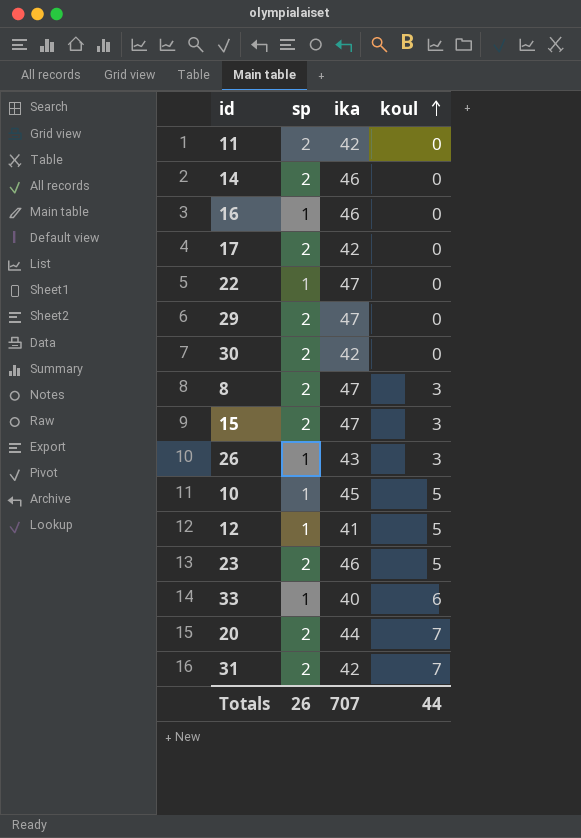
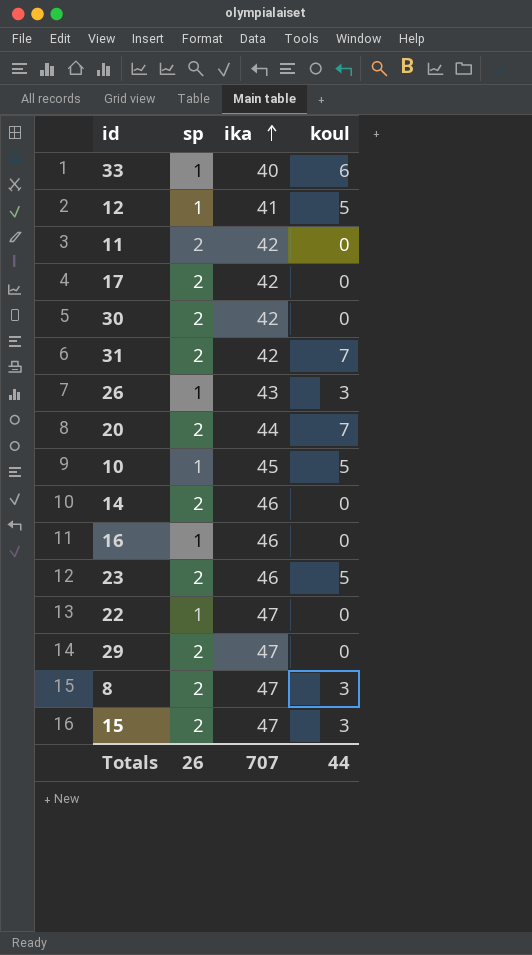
row order: koul ascending -> ika ascending

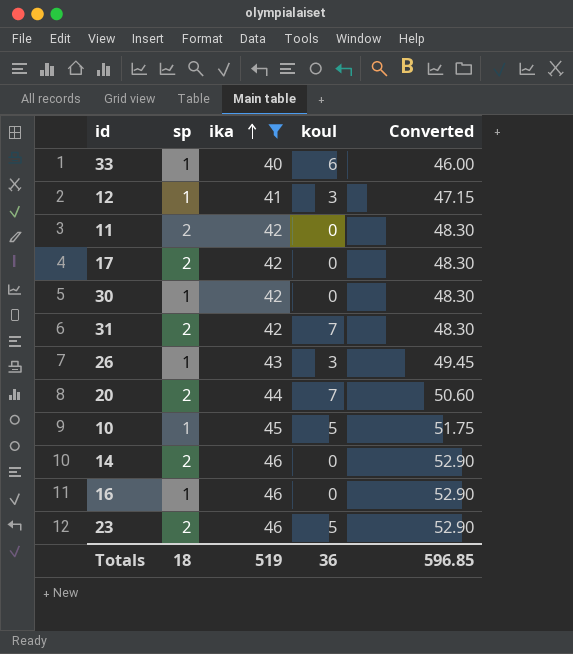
filter: none -> ika != 47
column Converted | formula: none -> [ika] * 1.15
12 | koul: 5 -> 3
30 | sp: 2 -> 1
Totals | sp: 26 -> 18
Totals | ika: 707 -> 519
Totals | koul: 44 -> 36

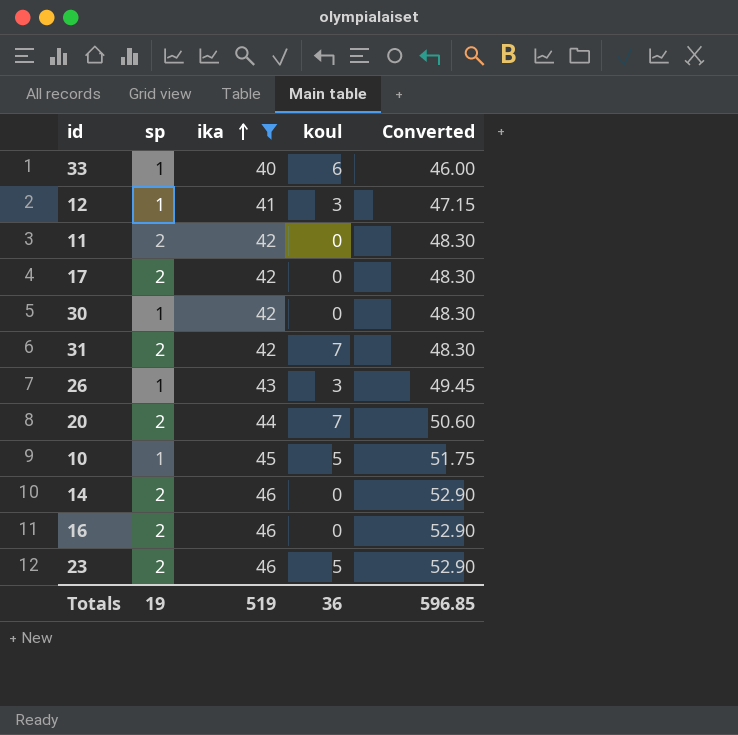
16 | sp: 1 -> 2
Totals | sp: 18 -> 19

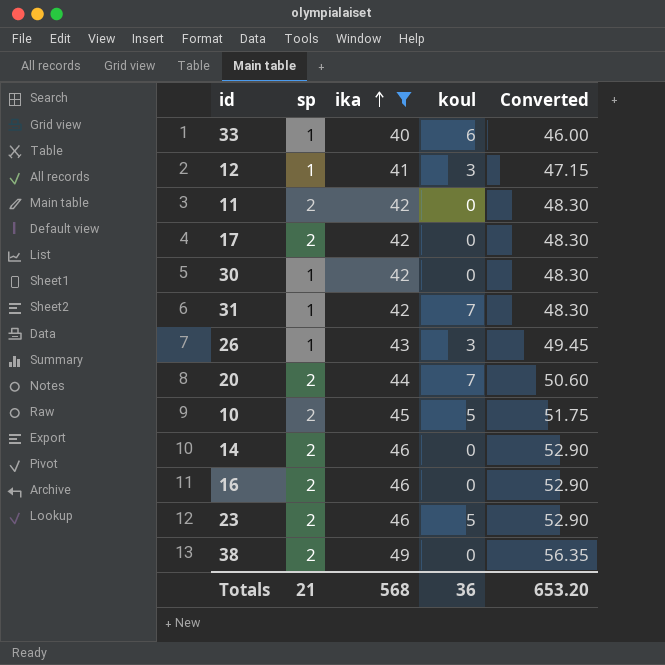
31 | sp: 2 -> 1
10 | sp: 1 -> 2
row 38: none -> 2 | 49 | 0 | 56.35
Totals | sp: 19 -> 21
Totals | ika: 519 -> 568
Totals | Converted: 596.85 -> 653.20

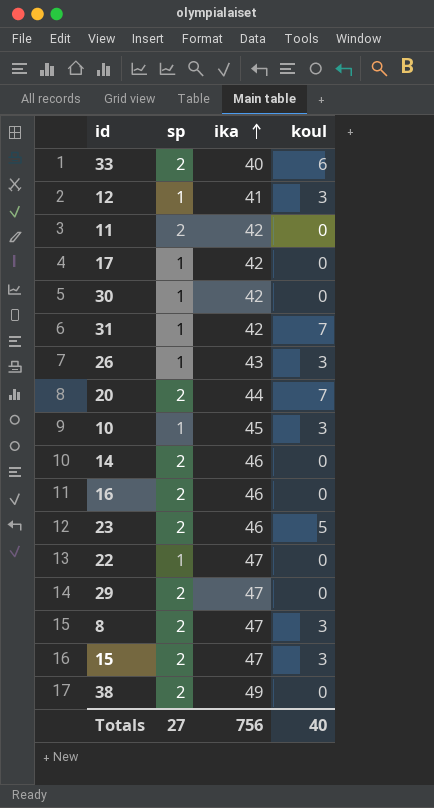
filter: ika != 47 -> none
column Converted | formula: [ika] * 1.15 -> none
33 | sp: 1 -> 2
17 | sp: 2 -> 1
10 | sp: 2 -> 1
10 | koul: 5 -> 3
Totals | sp: 21 -> 27
Totals | ika: 568 -> 756
Totals | koul: 36 -> 40

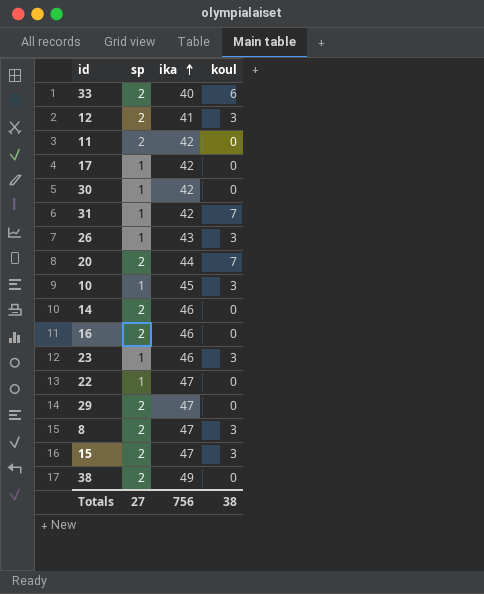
12 | sp: 1 -> 2
23 | sp: 2 -> 1
23 | koul: 5 -> 3
Totals | koul: 40 -> 38

